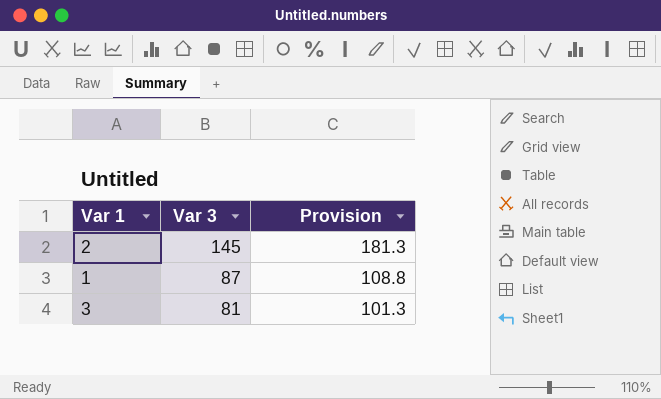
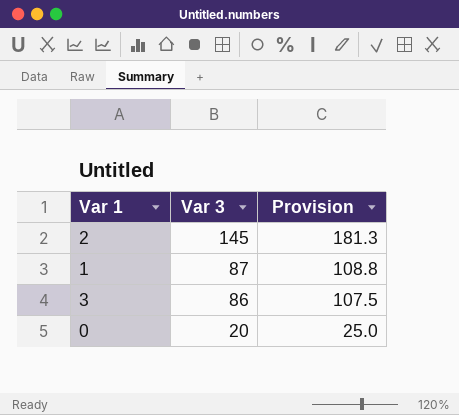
3 | Var 3: 81 -> 86
3 | Provision: 101.3 -> 107.5
row 0: none -> 20 | 25.0

